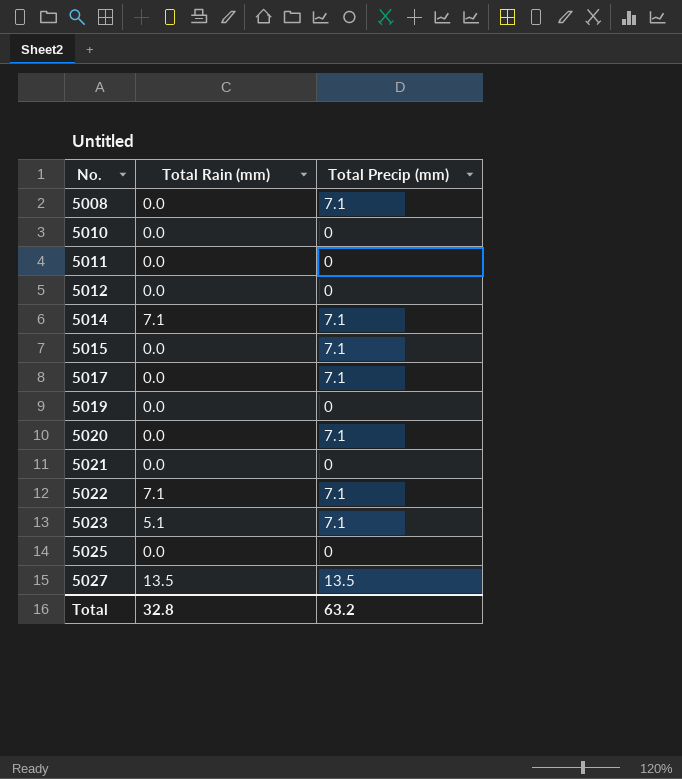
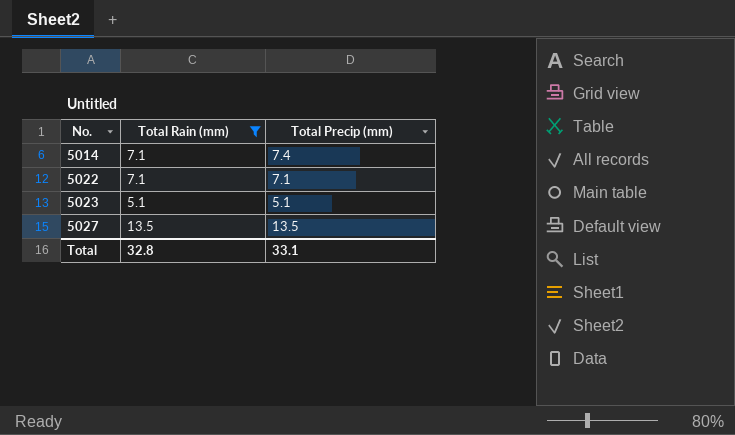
filter: none -> Total Rain (mm) != 0.0
5014 | Total Precip (mm): 7.1 -> 7.4
5023 | Total Precip (mm): 7.1 -> 5.1
Total | Total Precip (mm): 63.2 -> 33.1

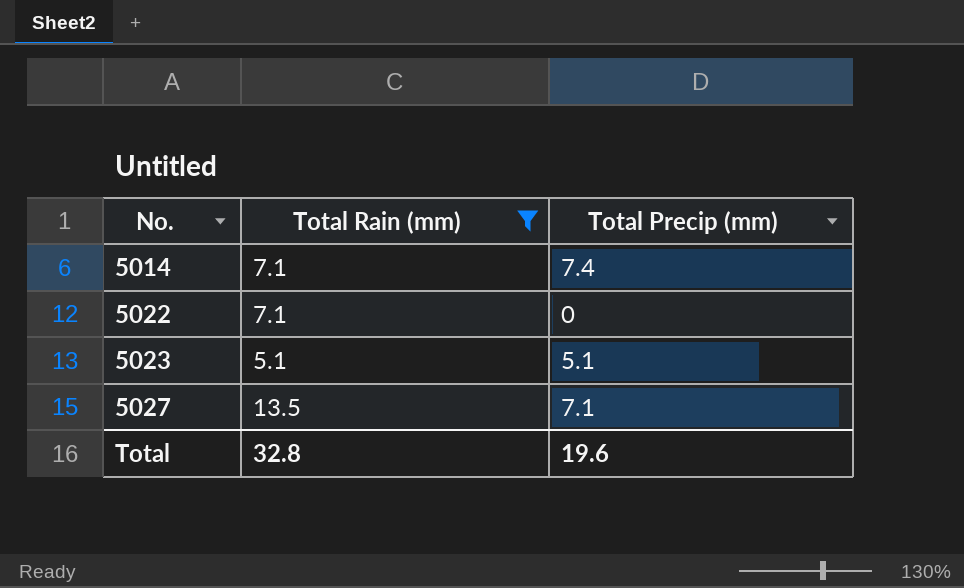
5022 | Total Precip (mm): 7.1 -> 0
5027 | Total Precip (mm): 13.5 -> 7.1
Total | Total Precip (mm): 33.1 -> 19.6

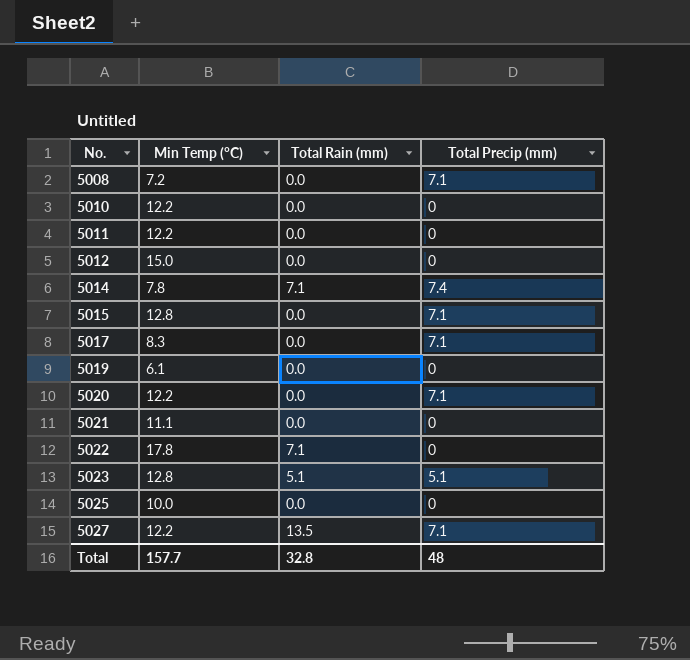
filter: Total Rain (mm) != 0.0 -> none
column Min Temp (°C) | position: none -> 2
Total | Total Precip (mm): 19.6 -> 48

